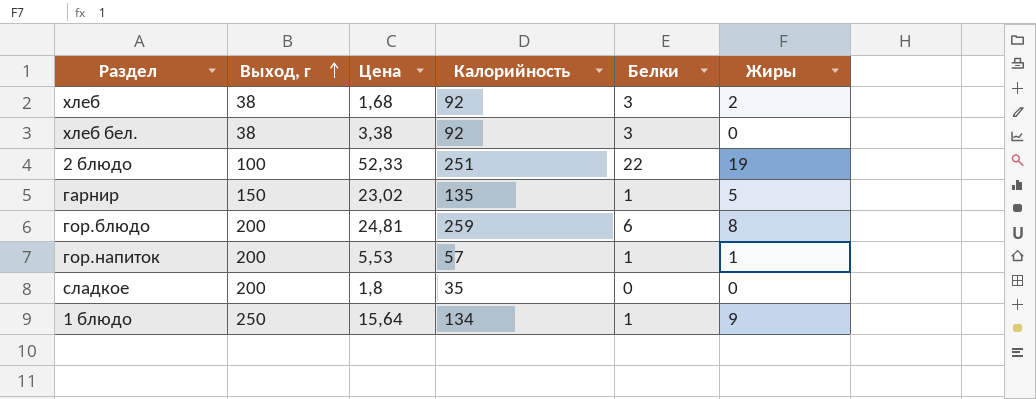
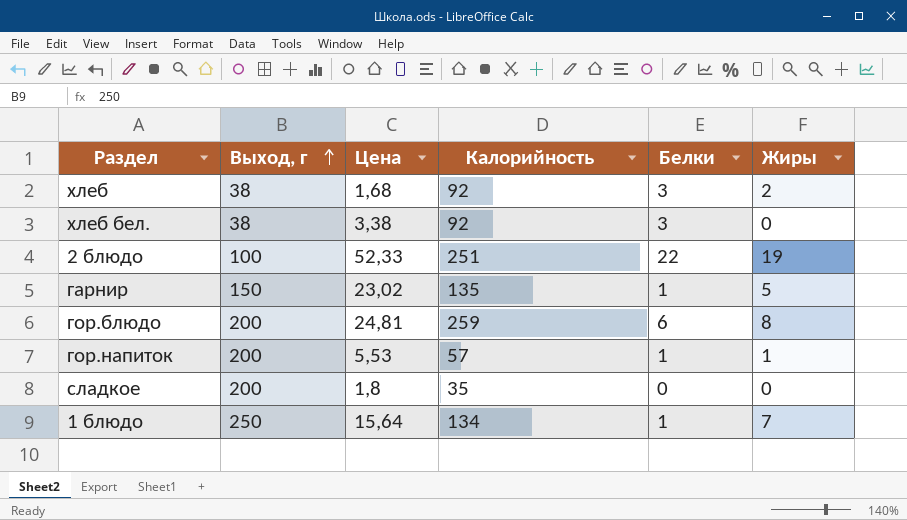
1 блюдо | Жиры: 9 -> 7

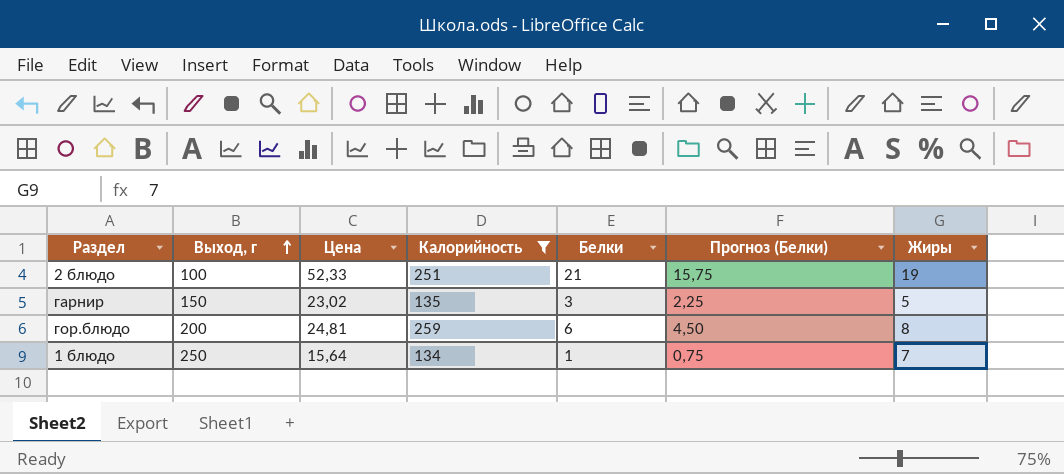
filter: none -> Калорийность >= 134
column Прогноз (Белки) | formula: none -> [Белки] * 0,75
2 блюдо | Белки: 22 -> 21
гарнир | Белки: 1 -> 3

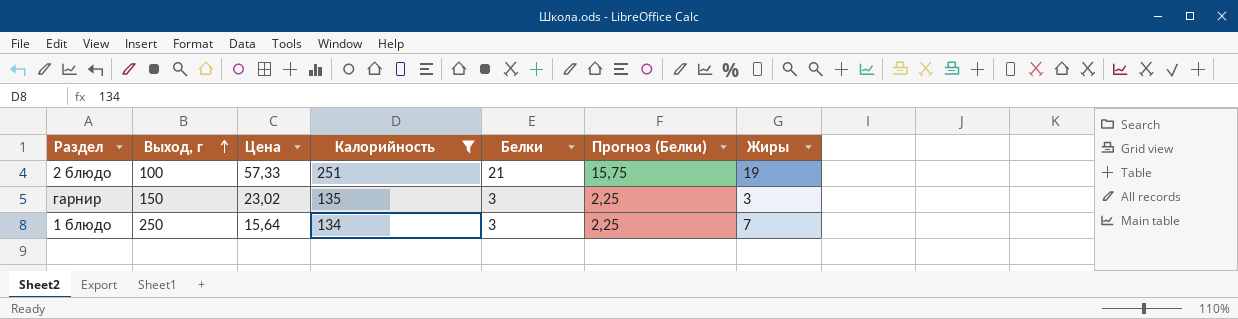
row гор.блюдо: 200 | 24,81 | 259 | 6 | 4,50 | 8 -> none
2 блюдо | Цена: 52,33 -> 57,33
гарнир | Жиры: 5 -> 3
1 блюдо | Белки: 1 -> 3
1 блюдо | Прогноз (Белки): 0,75 -> 2,25

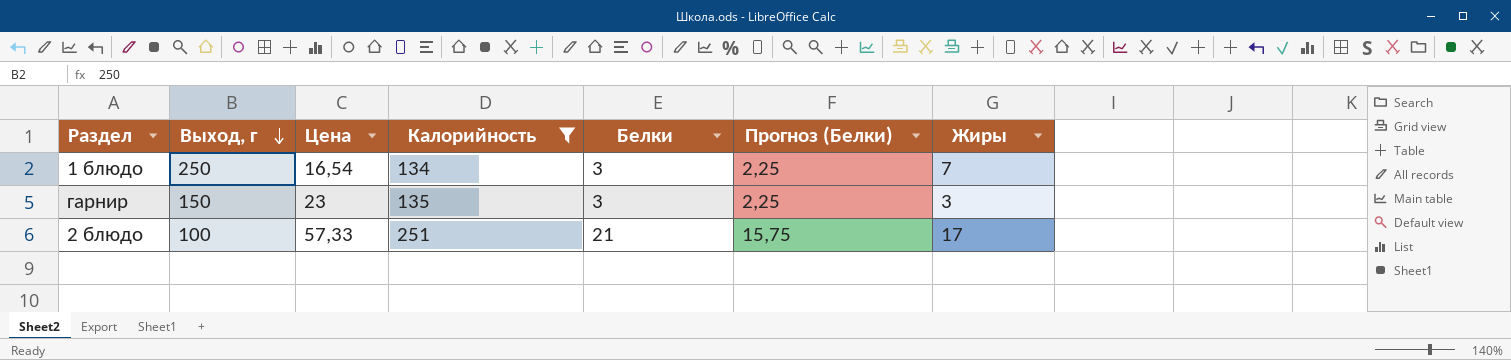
row order: Выход, г ascending -> Выход, г descending
1 блюдо | Цена: 15,64 -> 16,54
гарнир | Цена: 23,02 -> 23
2 блюдо | Жиры: 19 -> 17

